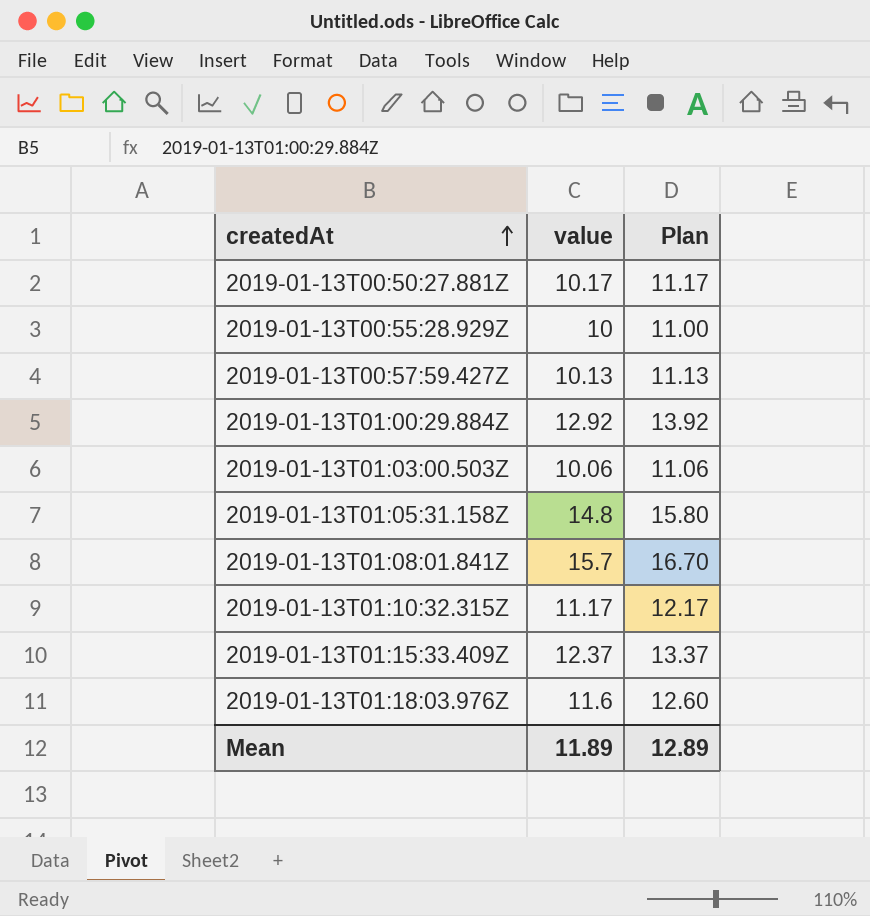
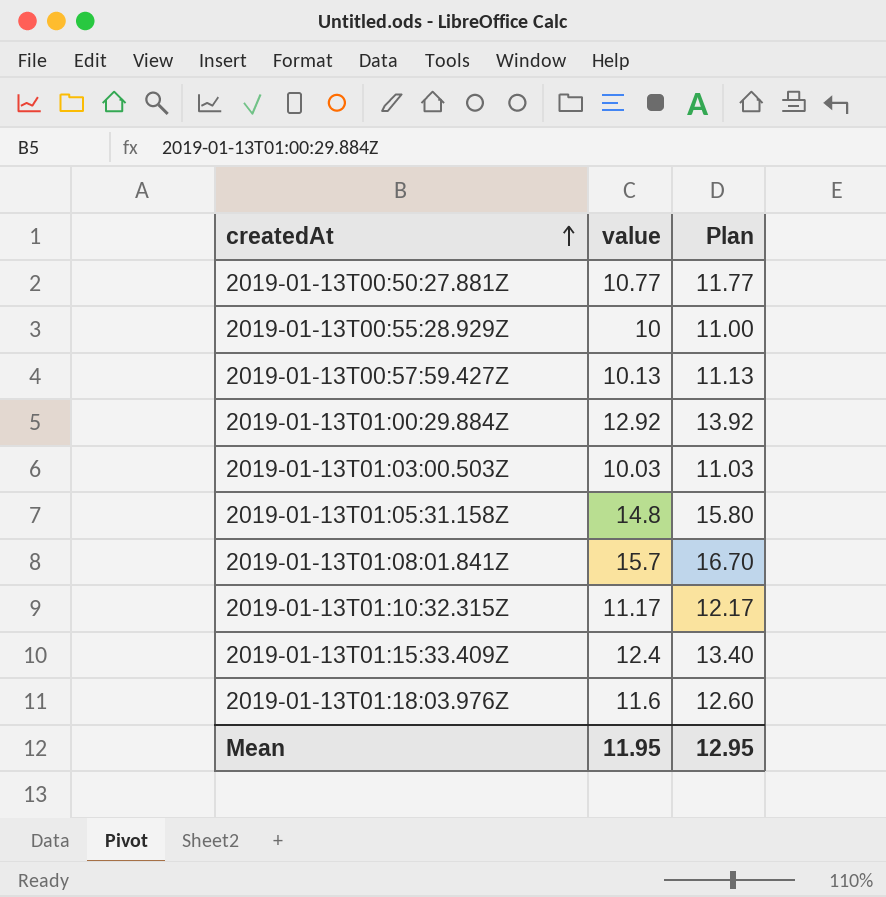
2019-01-13T00:50:27.881Z | value: 10.17 -> 10.77
2019-01-13T00:50:27.881Z | Plan: 11.17 -> 11.77
2019-01-13T01:03:00.503Z | value: 10.06 -> 10.03
2019-01-13T01:03:00.503Z | Plan: 11.06 -> 11.03
2019-01-13T01:15:33.409Z | value: 12.37 -> 12.4
2019-01-13T01:15:33.409Z | Plan: 13.37 -> 13.40
Mean | value: 11.89 -> 11.95
Mean | Plan: 12.89 -> 12.95

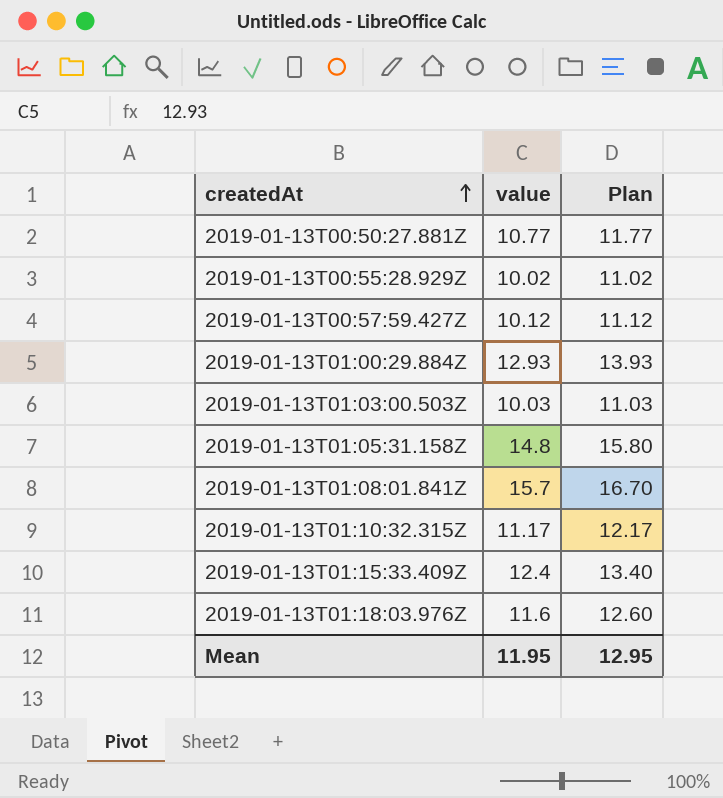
2019-01-13T00:55:28.929Z | value: 10 -> 10.02
2019-01-13T00:55:28.929Z | Plan: 11.00 -> 11.02
2019-01-13T00:57:59.427Z | value: 10.13 -> 10.12
2019-01-13T00:57:59.427Z | Plan: 11.13 -> 11.12
2019-01-13T01:00:29.884Z | value: 12.92 -> 12.93
2019-01-13T01:00:29.884Z | Plan: 13.92 -> 13.93

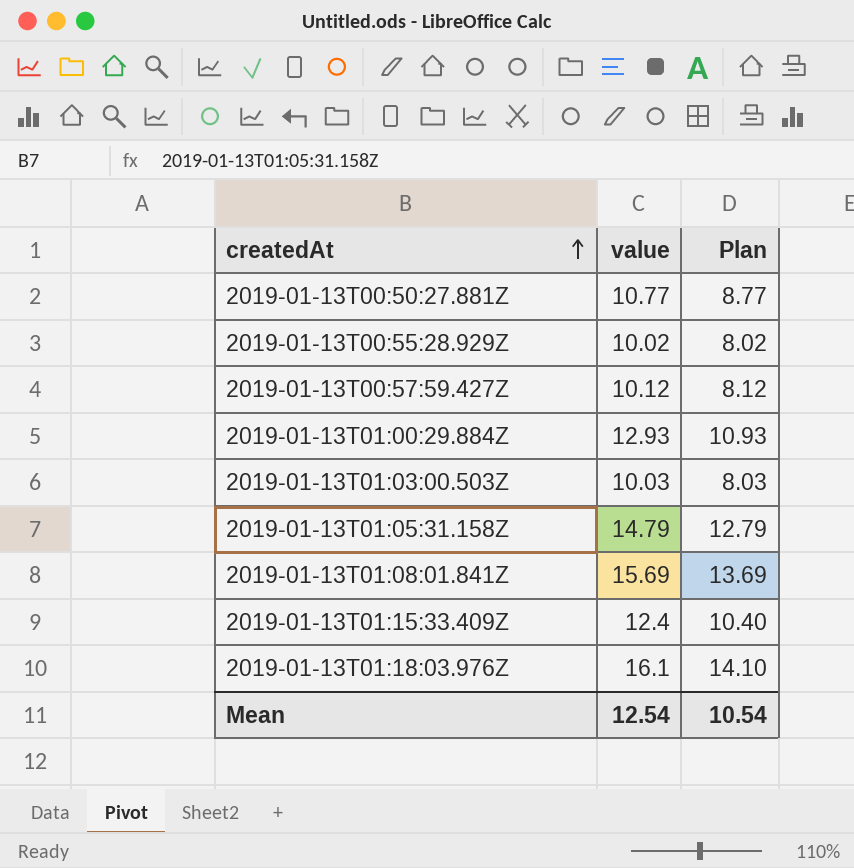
column Plan | formula: [value] + 1 -> [value] - 2
row 2019-01-13T01:10:32.315Z: 11.17 | 12.17 -> none
2019-01-13T01:05:31.158Z | value: 14.8 -> 14.79
2019-01-13T01:08:01.841Z | value: 15.7 -> 15.69
2019-01-13T01:18:03.976Z | value: 11.6 -> 16.1
Mean | value: 11.95 -> 12.54
Mean | Plan: 12.95 -> 10.54

